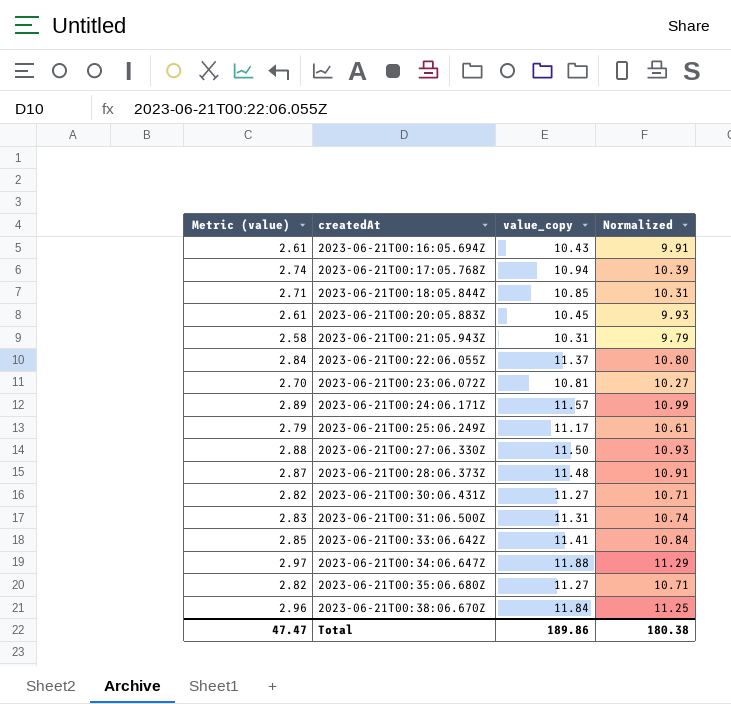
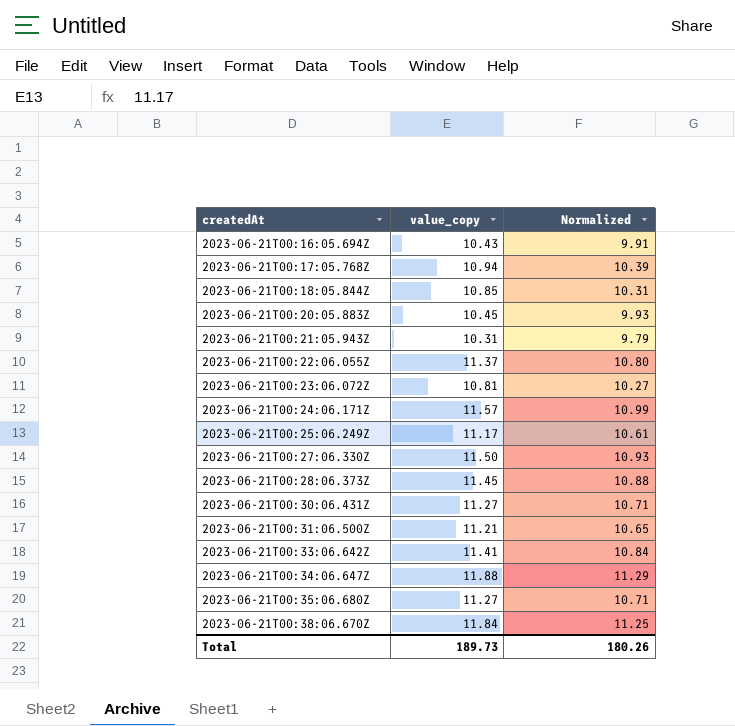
column Metric (value) | formula: [value_copy] * 0.25 -> none
2023-06-21T00:28:06.373Z | value_copy: 11.48 -> 11.45
2023-06-21T00:28:06.373Z | Normalized: 10.91 -> 10.88
2023-06-21T00:31:06.500Z | value_copy: 11.31 -> 11.21
2023-06-21T00:31:06.500Z | Normalized: 10.74 -> 10.65
Total | value_copy: 189.86 -> 189.73
Total | Normalized: 180.38 -> 180.26

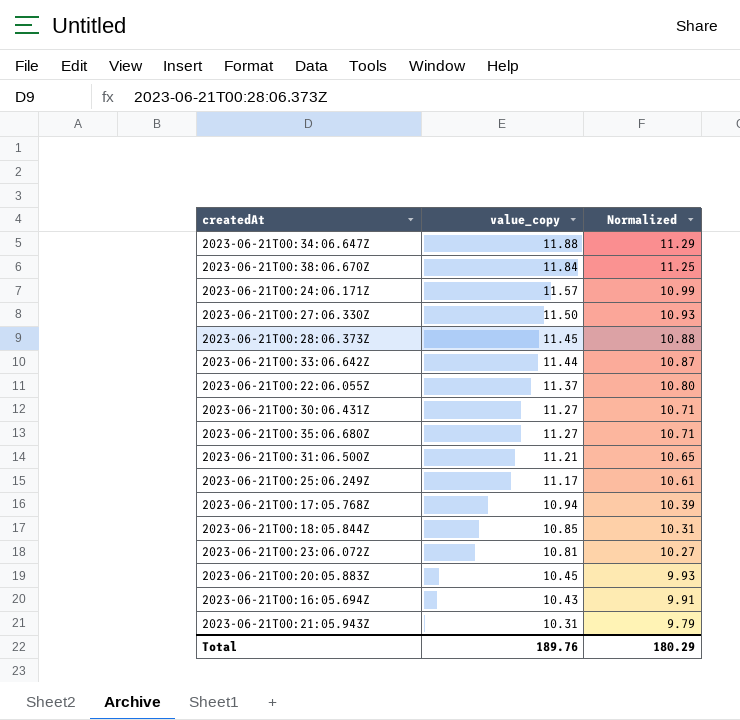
row order: createdAt ascending -> value_copy descending
2023-06-21T00:33:06.642Z | value_copy: 11.41 -> 11.44
2023-06-21T00:33:06.642Z | Normalized: 10.84 -> 10.87
Total | value_copy: 189.73 -> 189.76
Total | Normalized: 180.26 -> 180.29

